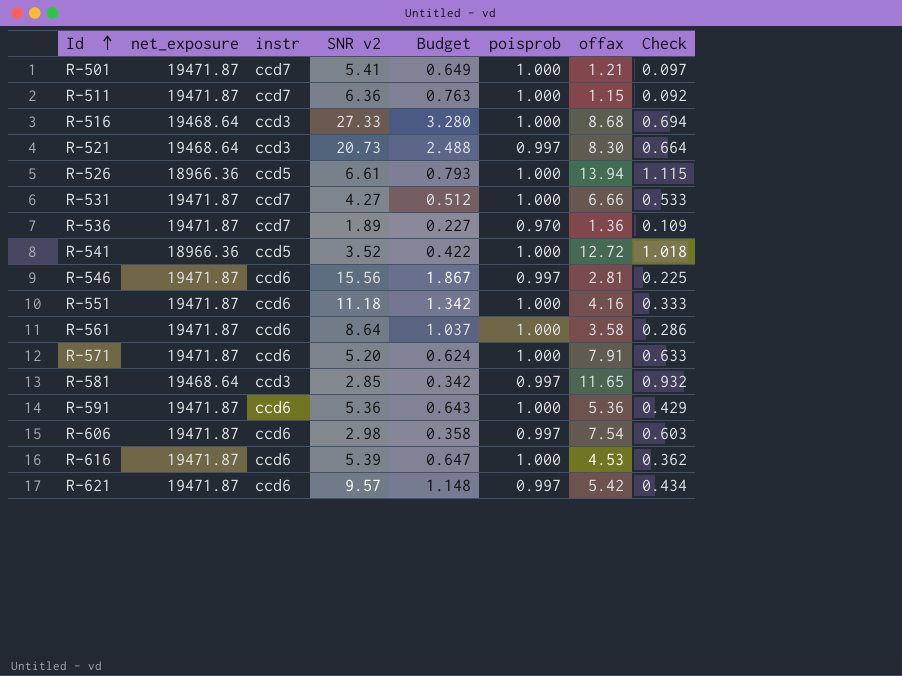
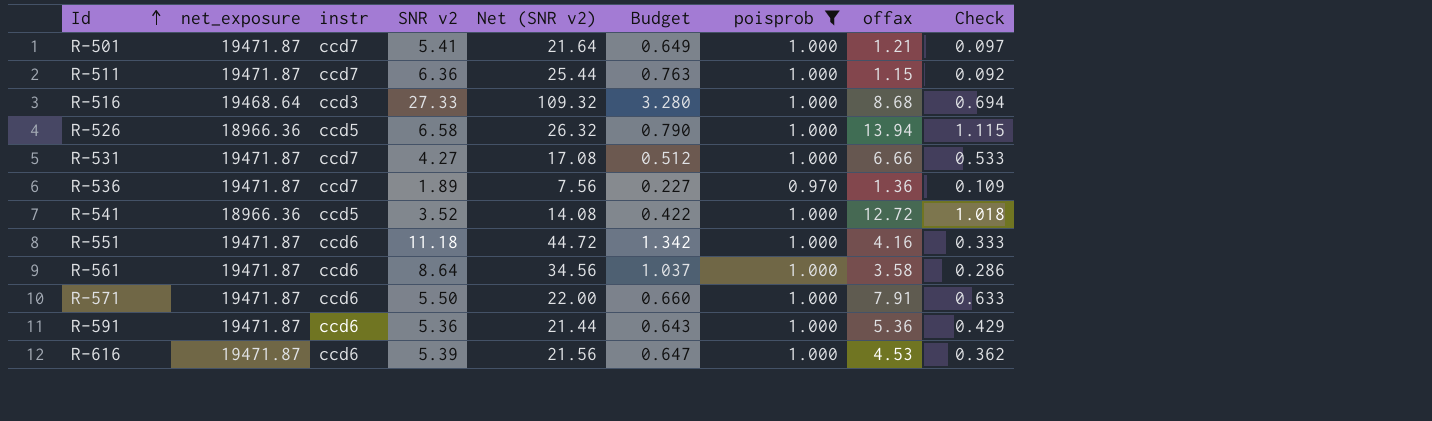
filter: none -> poisprob != 0.997
column Net (SNR v2) | formula: none -> [SNR v2] * 4
R-526 | SNR v2: 6.61 -> 6.58
R-526 | Budget: 0.793 -> 0.790
R-571 | SNR v2: 5.20 -> 5.50
R-571 | Budget: 0.624 -> 0.660

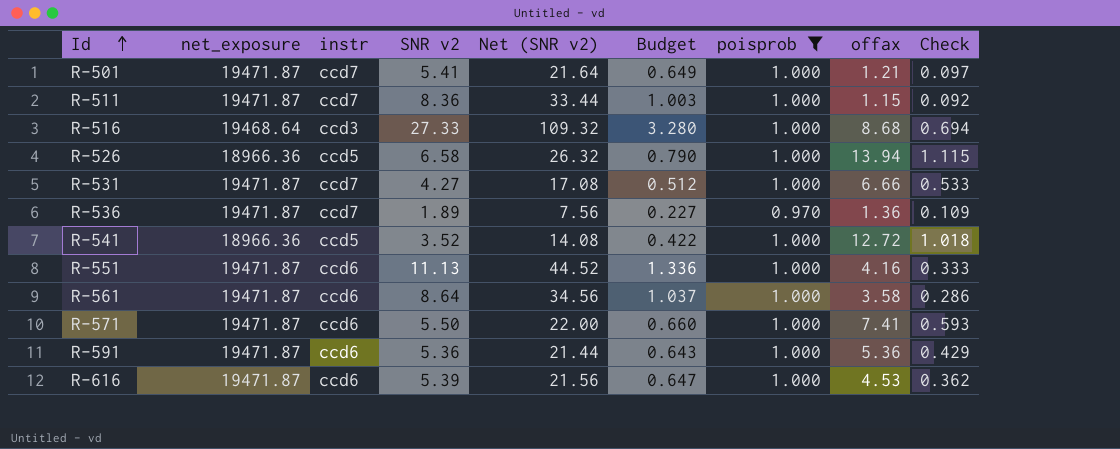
R-511 | SNR v2: 6.36 -> 8.36
R-511 | Net (SNR v2): 25.44 -> 33.44
R-511 | Budget: 0.763 -> 1.003
R-551 | SNR v2: 11.18 -> 11.13
R-551 | Net (SNR v2): 44.72 -> 44.52
R-551 | Budget: 1.342 -> 1.336
R-571 | offax: 7.91 -> 7.41
R-571 | Check: 0.633 -> 0.593

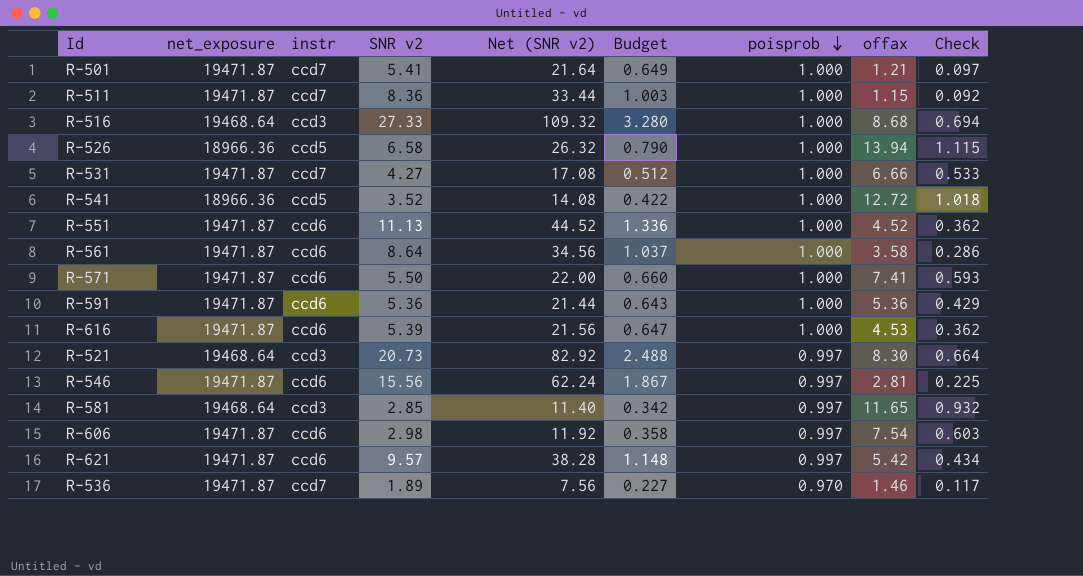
filter: poisprob != 0.997 -> none
row order: Id ascending -> poisprob descending
R-551 | offax: 4.16 -> 4.52
R-551 | Check: 0.333 -> 0.362
R-536 | offax: 1.36 -> 1.46
R-536 | Check: 0.109 -> 0.117

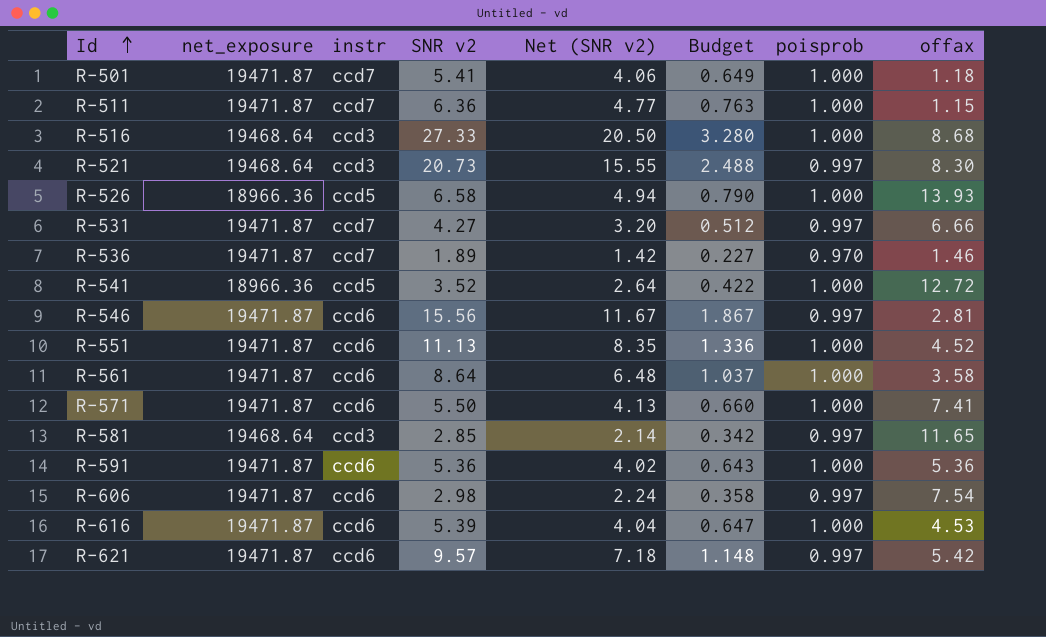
row order: poisprob descending -> Id ascending
column Check | formula: [offax] * 0.08 -> none
column Net (SNR v2) | formula: [SNR v2] * 4 -> [SNR v2] * 0.75
R-501 | offax: 1.21 -> 1.18
R-511 | SNR v2: 8.36 -> 6.36
R-511 | Budget: 1.003 -> 0.763
R-526 | offax: 13.94 -> 13.93
R-531 | poisprob: 1.000 -> 0.997

